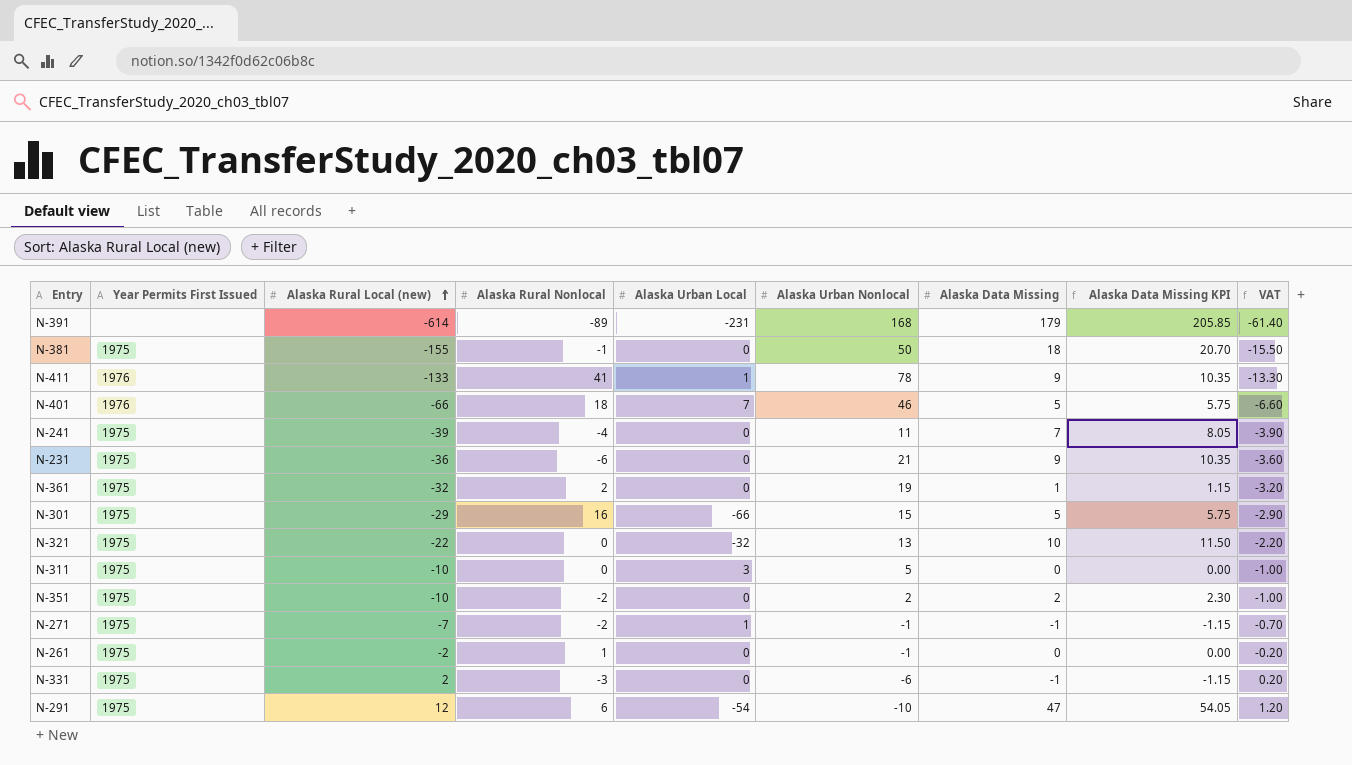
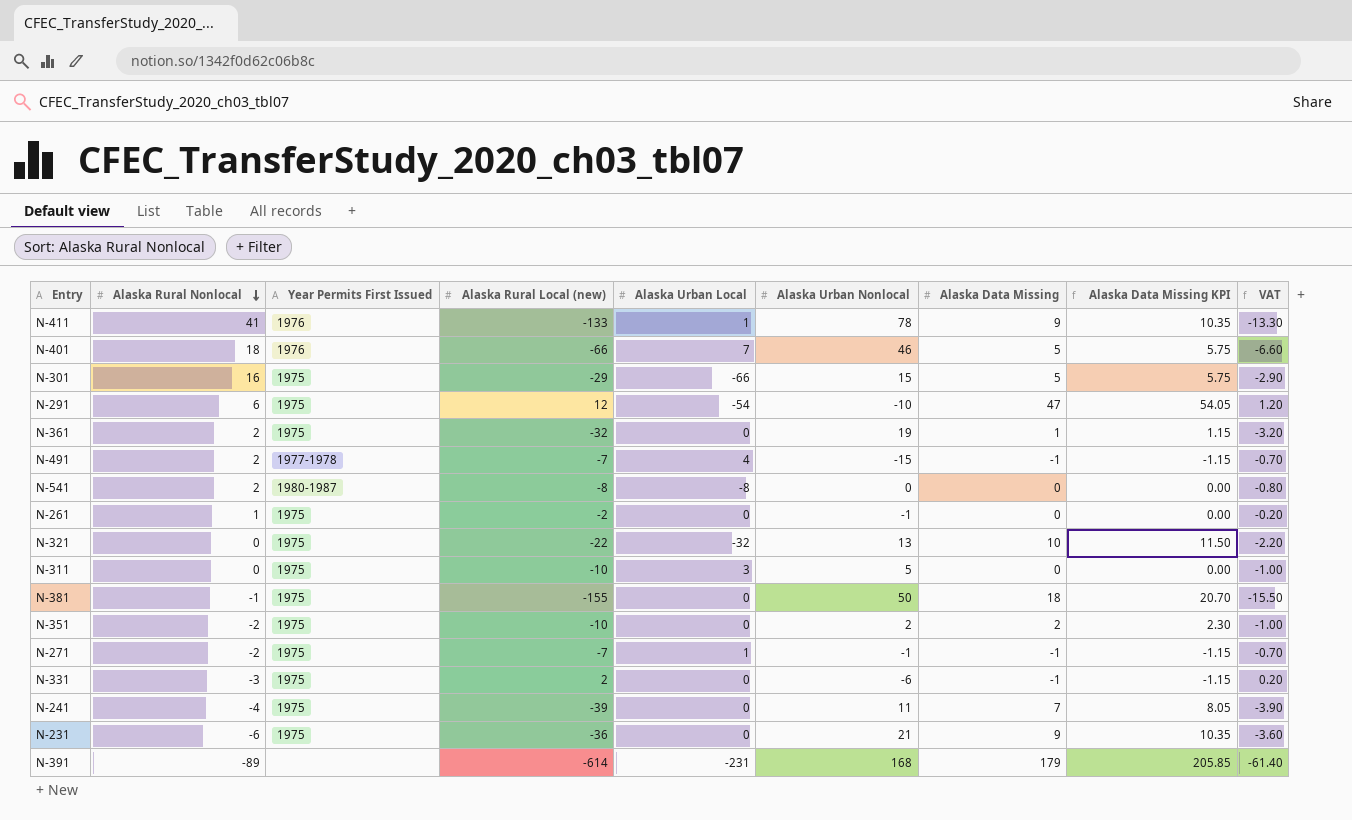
row order: Alaska Rural Local (new) ascending -> Alaska Rural Nonlocal descending
column Alaska Rural Nonlocal | position: 4 -> 2
row N-491: none -> 2 | 1977-1978 | -7 | 4 | -15 | -1 | -1.15 | -0.70
row N-541: none -> 2 | 1980-1987 | -8 | -8 | 0 | 0 | 0.00 | -0.80

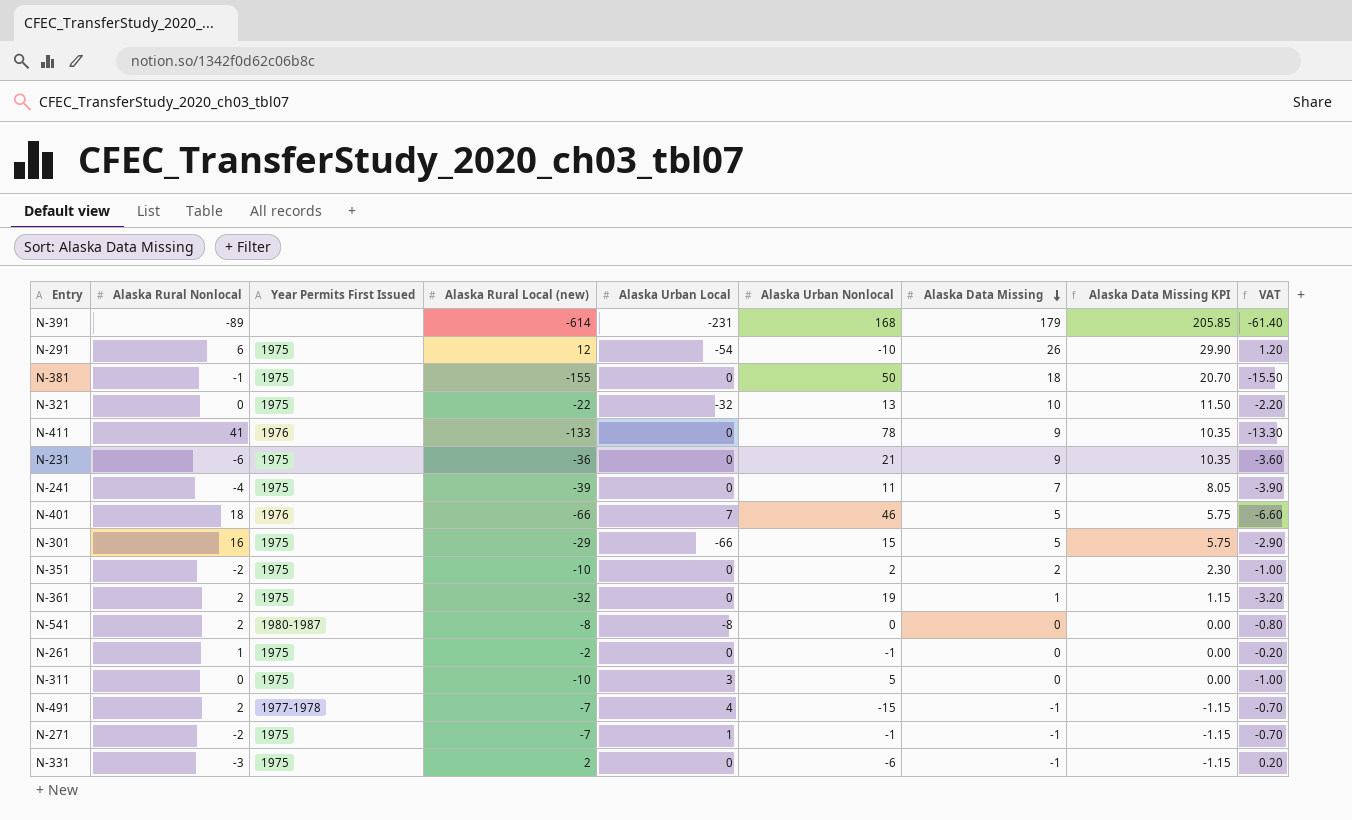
row order: Alaska Rural Nonlocal descending -> Alaska Data Missing descending
N-291 | Alaska Data Missing: 47 -> 26
N-291 | Alaska Data Missing KPI: 54.05 -> 29.90
N-411 | Alaska Urban Local: 1 -> 0

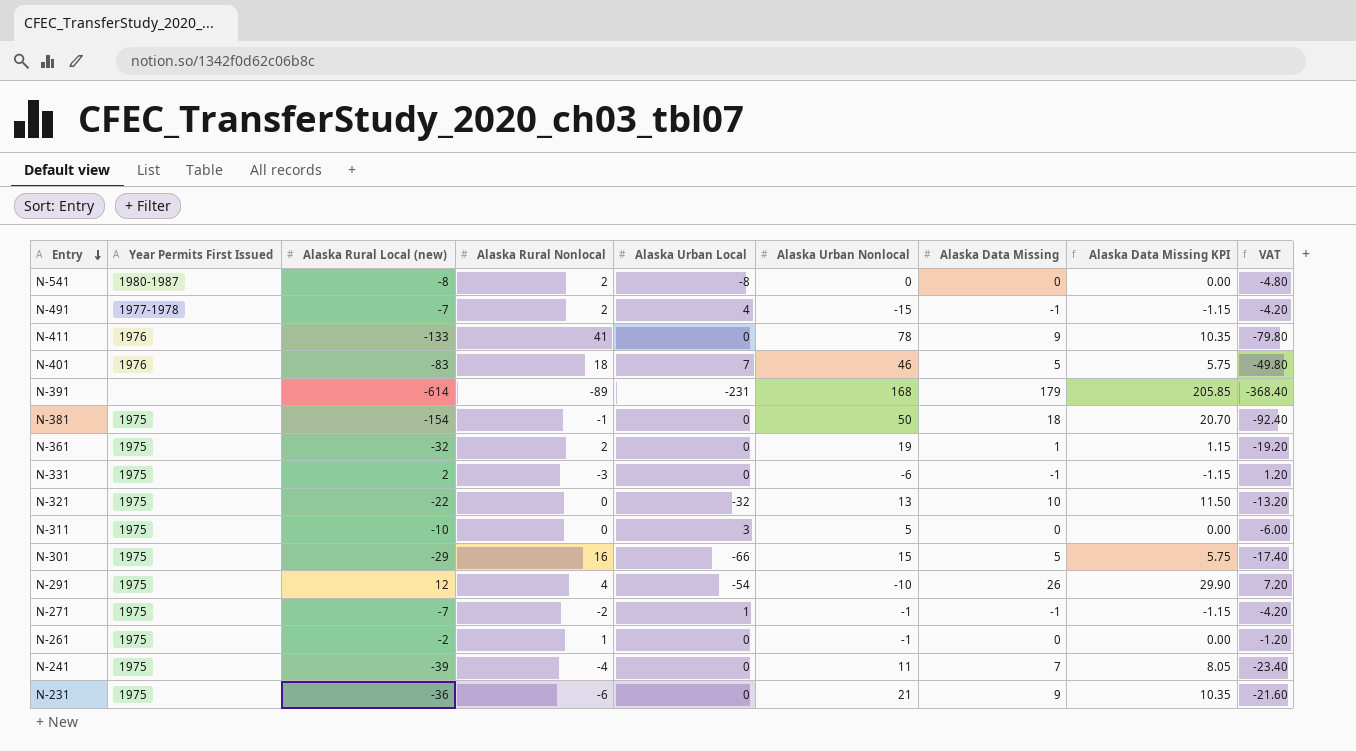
row order: Alaska Data Missing descending -> Entry descending
column Alaska Rural Nonlocal | position: 2 -> 4
column VAT | formula: [Alaska Rural Local (new)] * 0.1 -> [Alaska Rural Local (new)] * 0.6
row N-351: -2 | 1975 | -10 | 0 | 2 | 2 | 2.30 | -1.00 -> none
N-401 | Alaska Rural Local (new): -66 -> -83
N-381 | Alaska Rural Local (new): -155 -> -154
N-291 | Alaska Rural Nonlocal: 6 -> 4

